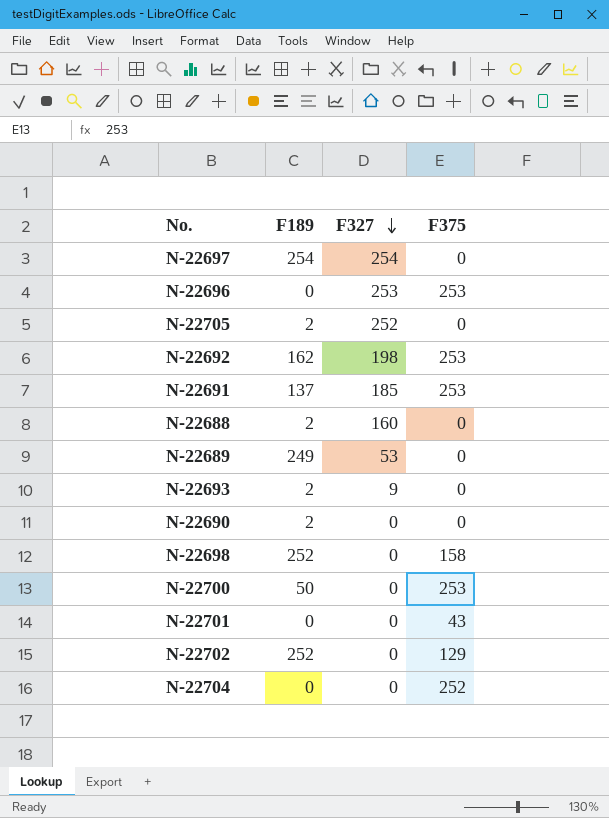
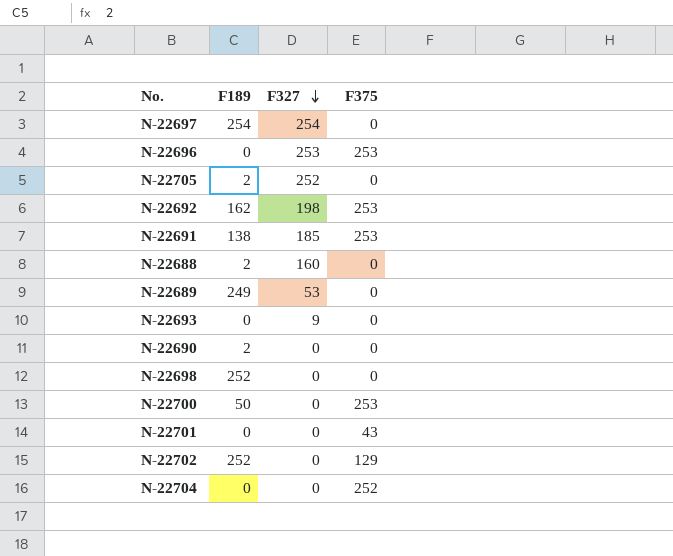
N-22691 | F189: 137 -> 138
N-22693 | F189: 2 -> 0
N-22698 | F375: 158 -> 0

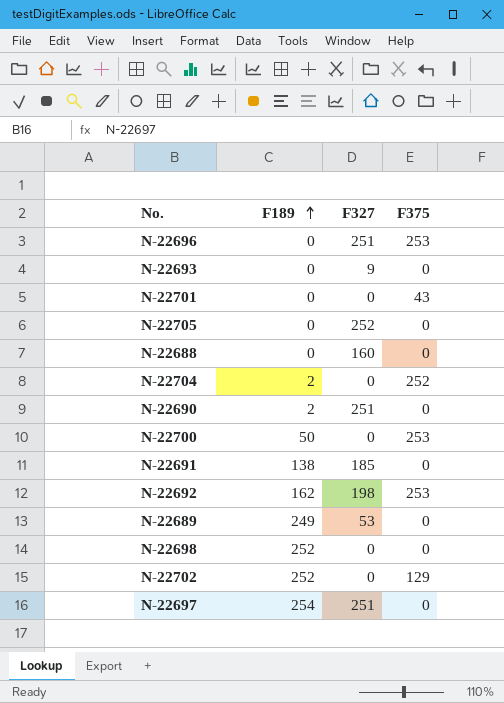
row order: F327 descending -> F189 ascending
N-22696 | F327: 253 -> 251
N-22705 | F189: 2 -> 0
N-22688 | F189: 2 -> 0
N-22704 | F189: 0 -> 2
N-22690 | F327: 0 -> 251
N-22691 | F375: 253 -> 0
N-22697 | F327: 254 -> 251

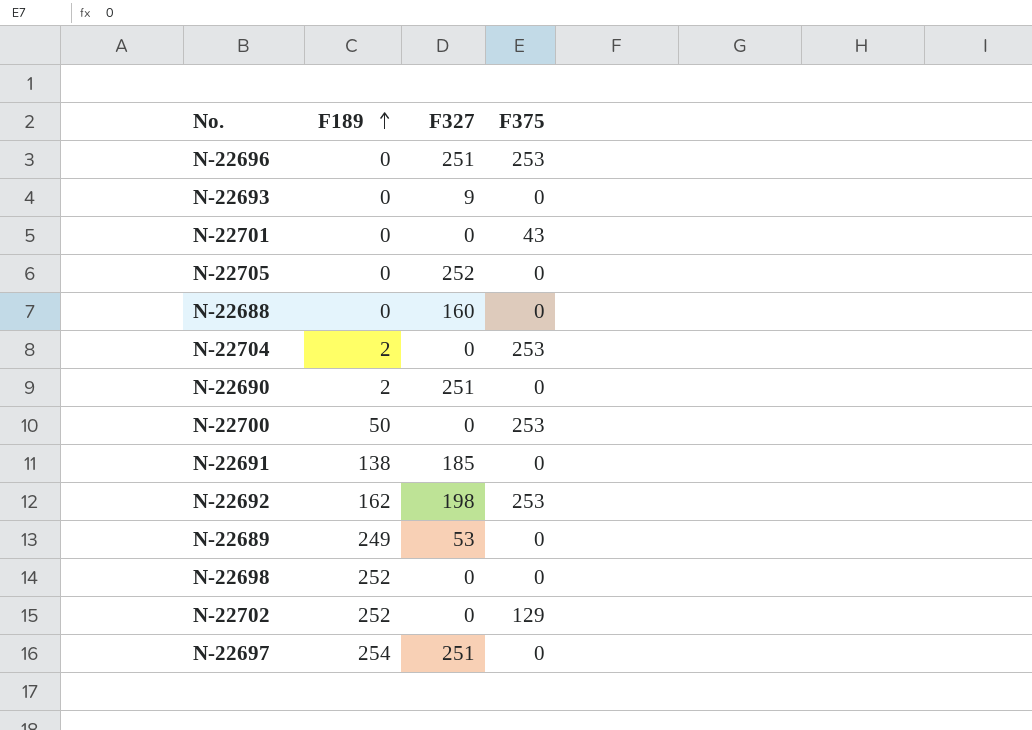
N-22704 | F375: 252 -> 253

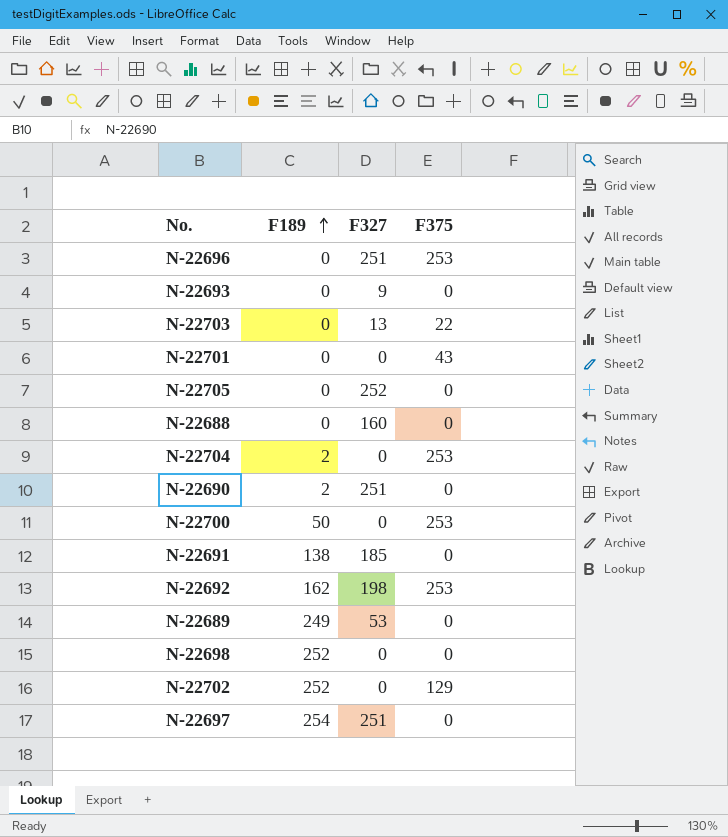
row N-22703: none -> 0 | 13 | 22

